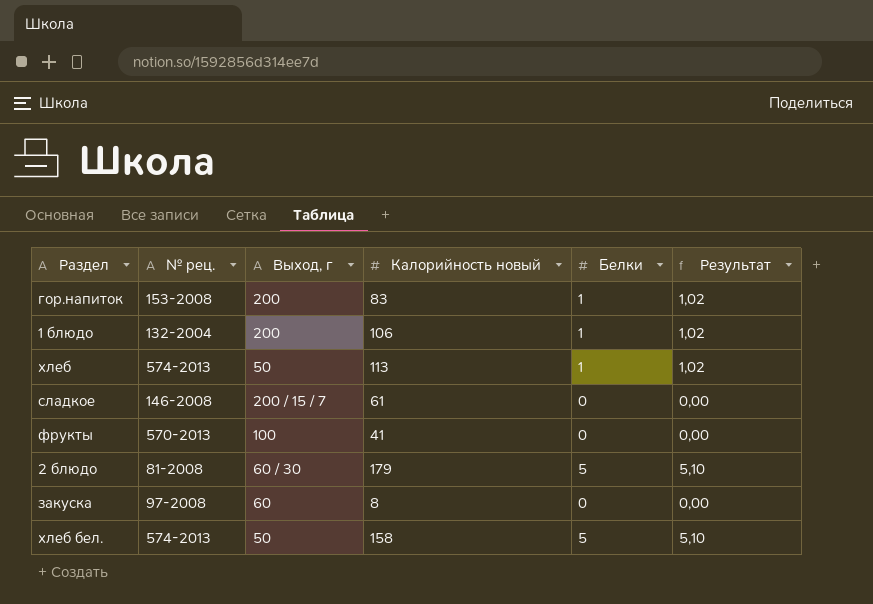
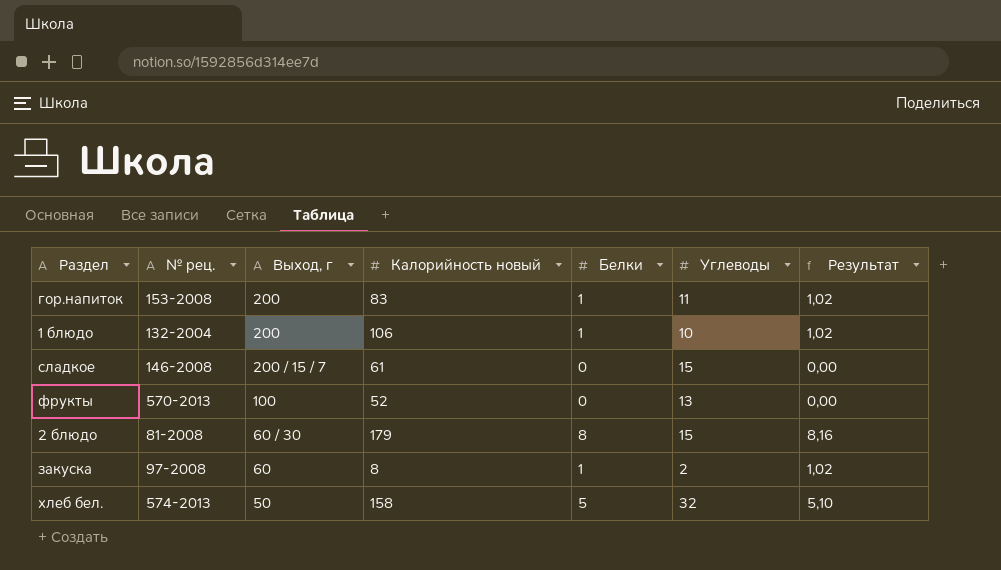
column Углеводы | position: none -> 6
row хлеб: 574-2013 | 50 | 113 | 1 | 1,02 -> none
фрукты | Калорийность новый: 41 -> 52
2 блюдо | Белки: 5 -> 8
2 блюдо | Результат: 5,10 -> 8,16
закуска | Белки: 0 -> 1
закуска | Результат: 0,00 -> 1,02

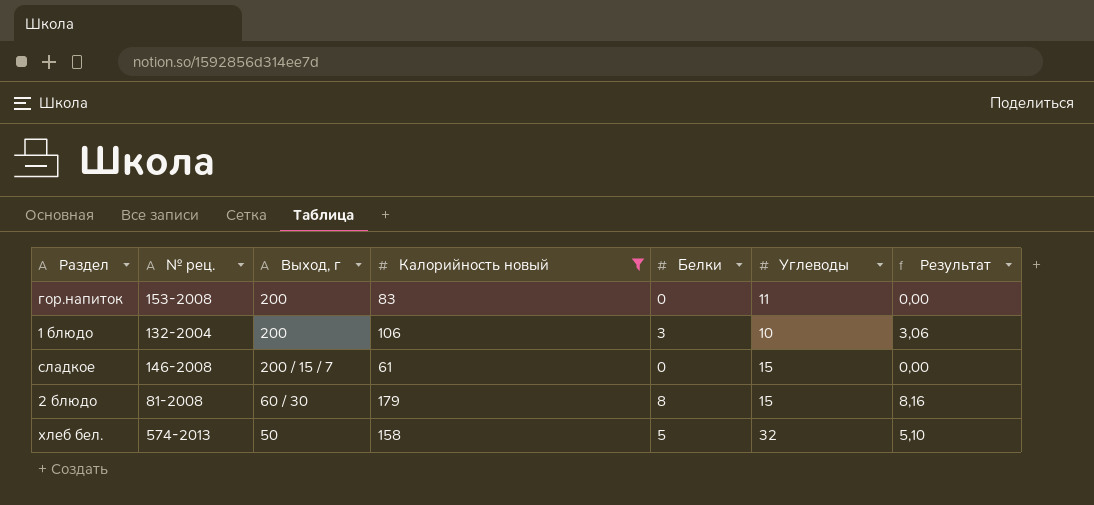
filter: none -> Калорийность новый >= 61
гор.напиток | Белки: 1 -> 0
гор.напиток | Результат: 1,02 -> 0,00
1 блюдо | Белки: 1 -> 3
1 блюдо | Результат: 1,02 -> 3,06

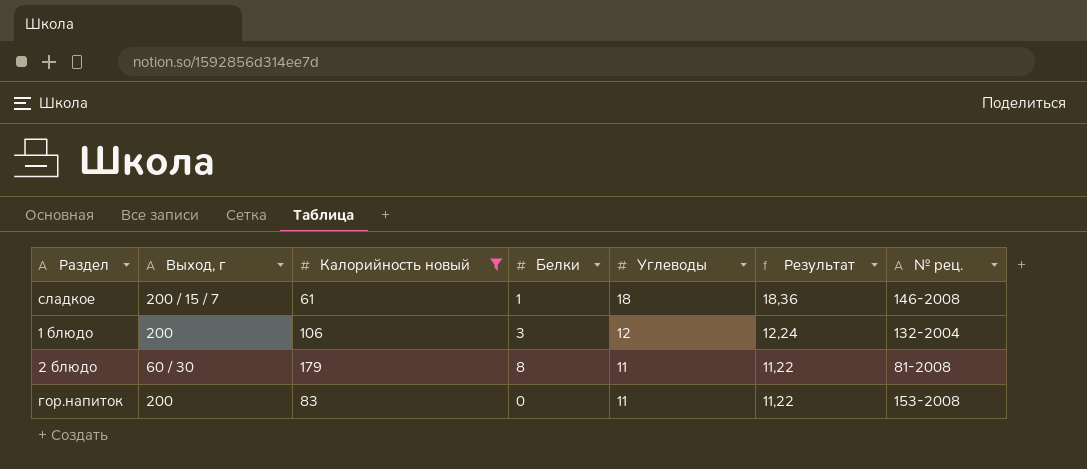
row order: none -> Углеводы descending
column Результат | formula: [Белки] * 1,02 -> [Углеводы] * 1,02
column № рец. | position: 2 -> 7
row хлеб бел.: 574-2013 | 50 | 158 | 5 | 32 | 5,10 -> none
сладкое | Белки: 0 -> 1
сладкое | Углеводы: 15 -> 18
1 блюдо | Углеводы: 10 -> 12
2 блюдо | Углеводы: 15 -> 11

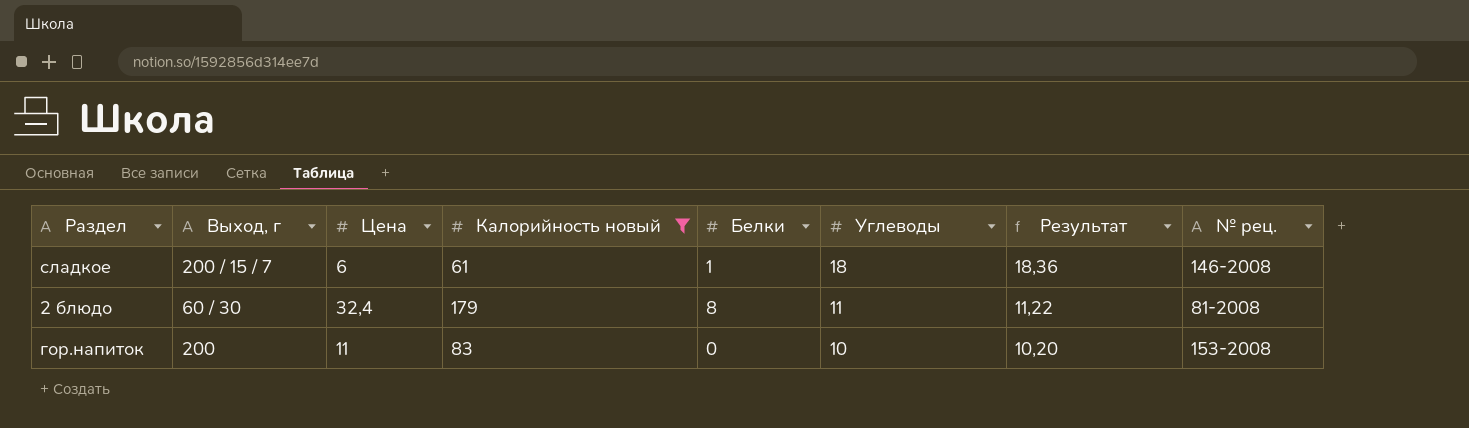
column Цена | position: none -> 3
row 1 блюдо: 200 | 106 | 3 | 12 | 12,24 | 132-2004 -> none
гор.напиток | Углеводы: 11 -> 10
гор.напиток | Результат: 11,22 -> 10,20

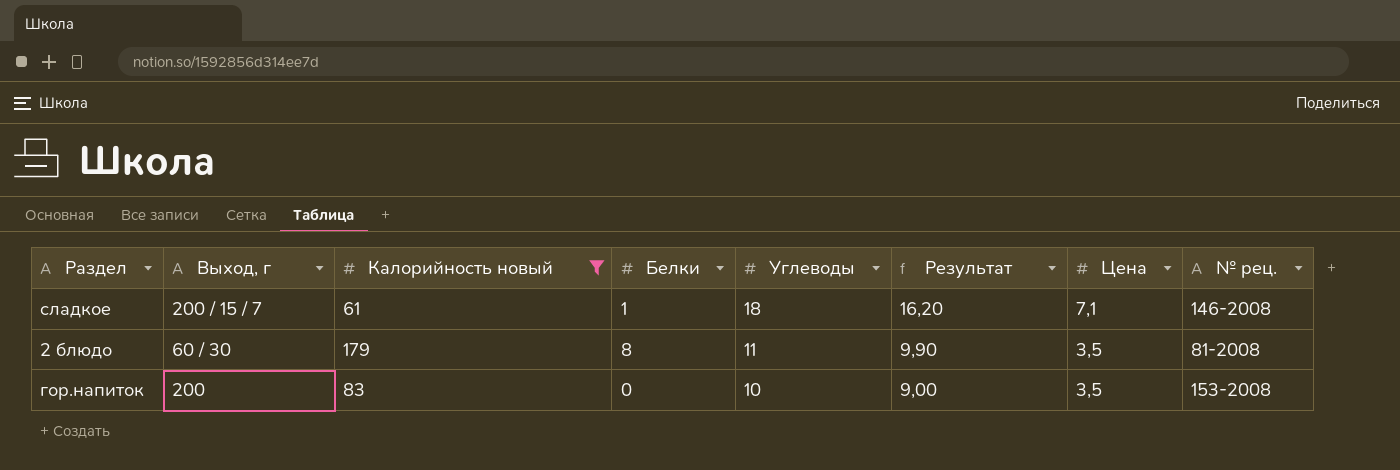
column Результат | formula: [Углеводы] * 1,02 -> [Углеводы] * 0,9
column Цена | position: 3 -> 7
сладкое | Цена: 6 -> 7,1
2 блюдо | Цена: 32,4 -> 3,5
гор.напиток | Цена: 11 -> 3,5

